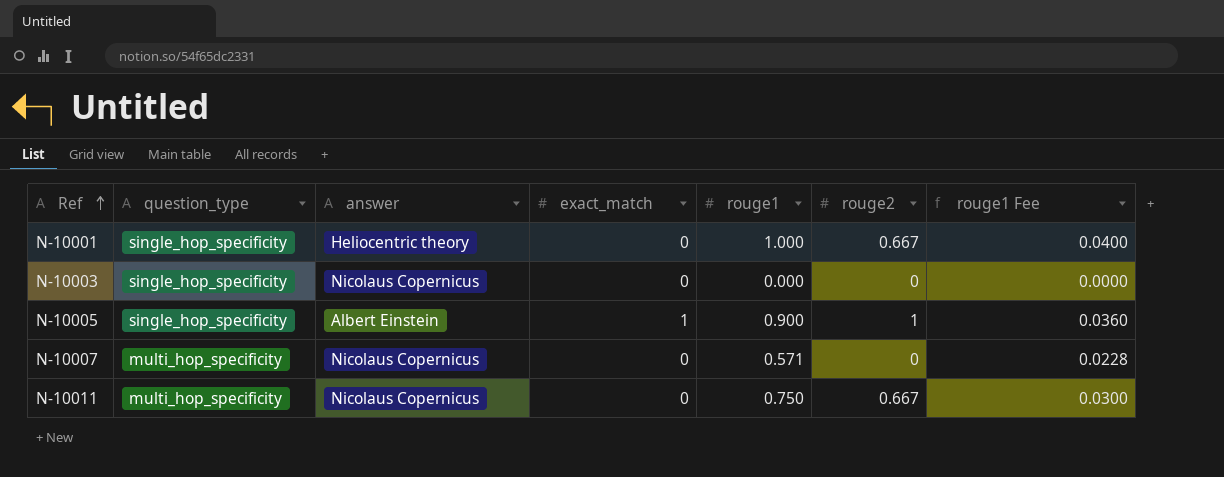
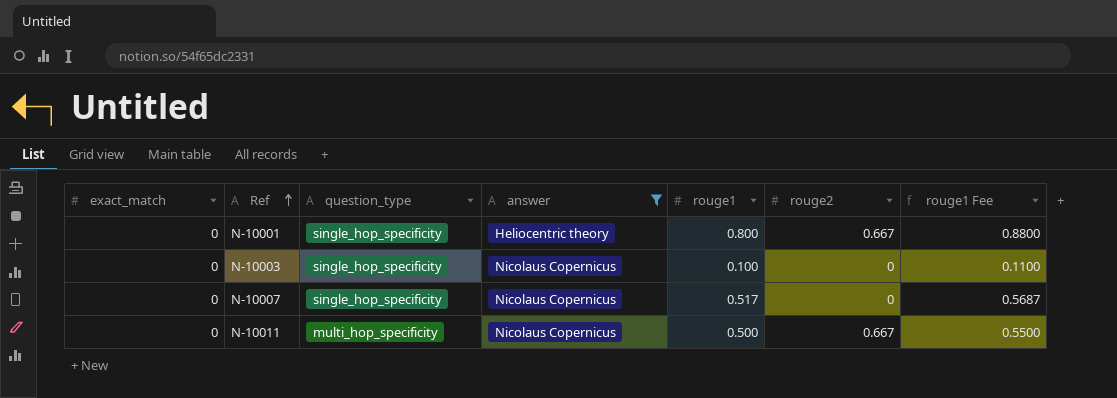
filter: none -> answer != Albert Einstein
column exact_match | position: 4 -> 1
column rouge1 Fee | formula: [rouge1] * 0.04 -> [rouge1] * 1.1
N-10001 | rouge1: 1.000 -> 0.800
N-10003 | rouge1: 0.000 -> 0.100
N-10007 | question_type: multi_hop_specificity -> single_hop_specificity
N-10007 | rouge1: 0.571 -> 0.517
N-10011 | rouge1: 0.750 -> 0.500

